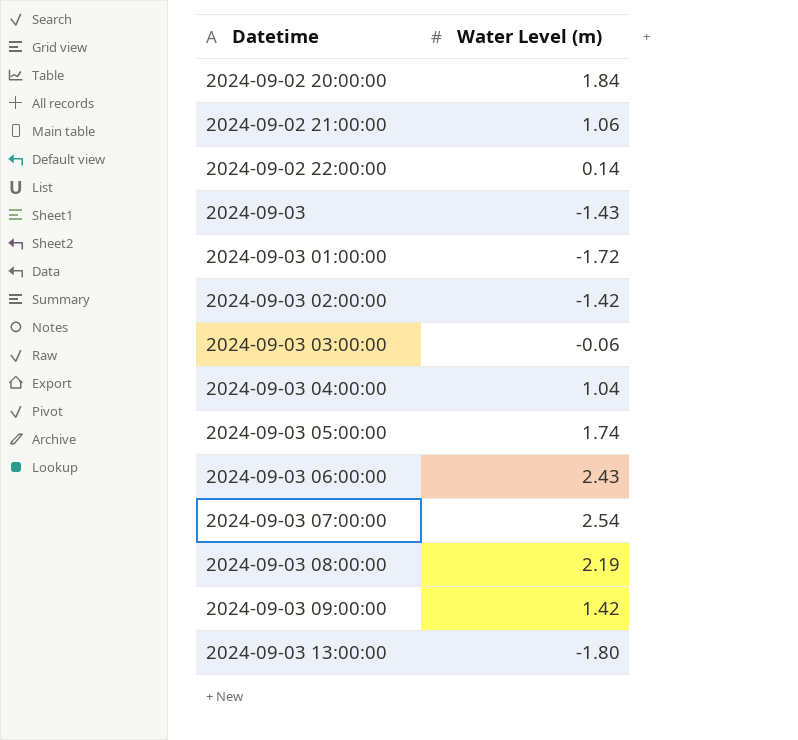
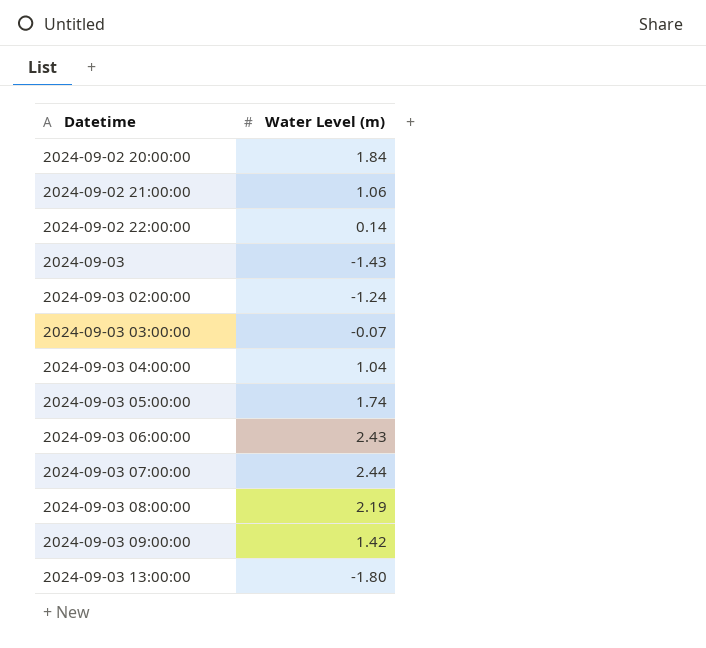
row 2024-09-03 01:00:00: -1.72 -> none
2024-09-03 02:00:00 | Water Level (m): -1.42 -> -1.24
2024-09-03 03:00:00 | Water Level (m): -0.06 -> -0.07
2024-09-03 07:00:00 | Water Level (m): 2.54 -> 2.44

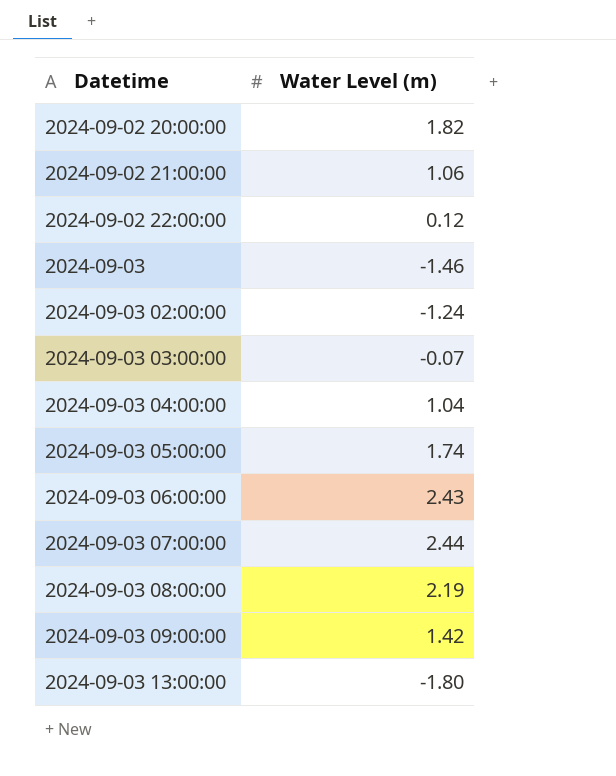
2024-09-02 20:00:00 | Water Level (m): 1.84 -> 1.82
2024-09-02 22:00:00 | Water Level (m): 0.14 -> 0.12
2024-09-03 | Water Level (m): -1.43 -> -1.46

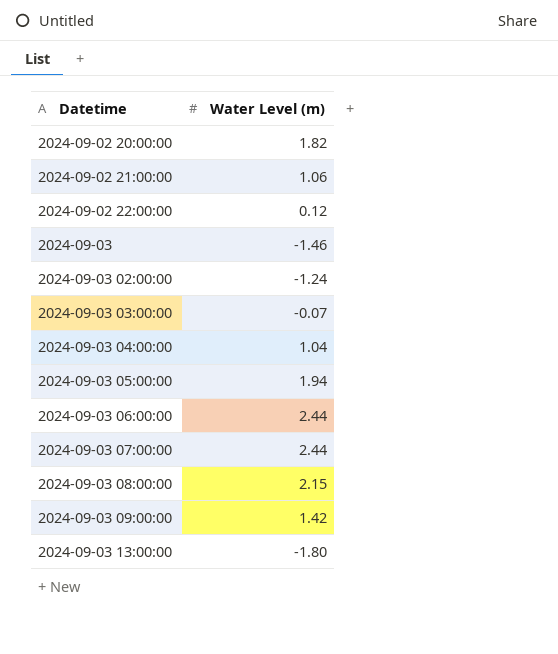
2024-09-03 05:00:00 | Water Level (m): 1.74 -> 1.94
2024-09-03 06:00:00 | Water Level (m): 2.43 -> 2.44
2024-09-03 08:00:00 | Water Level (m): 2.19 -> 2.15

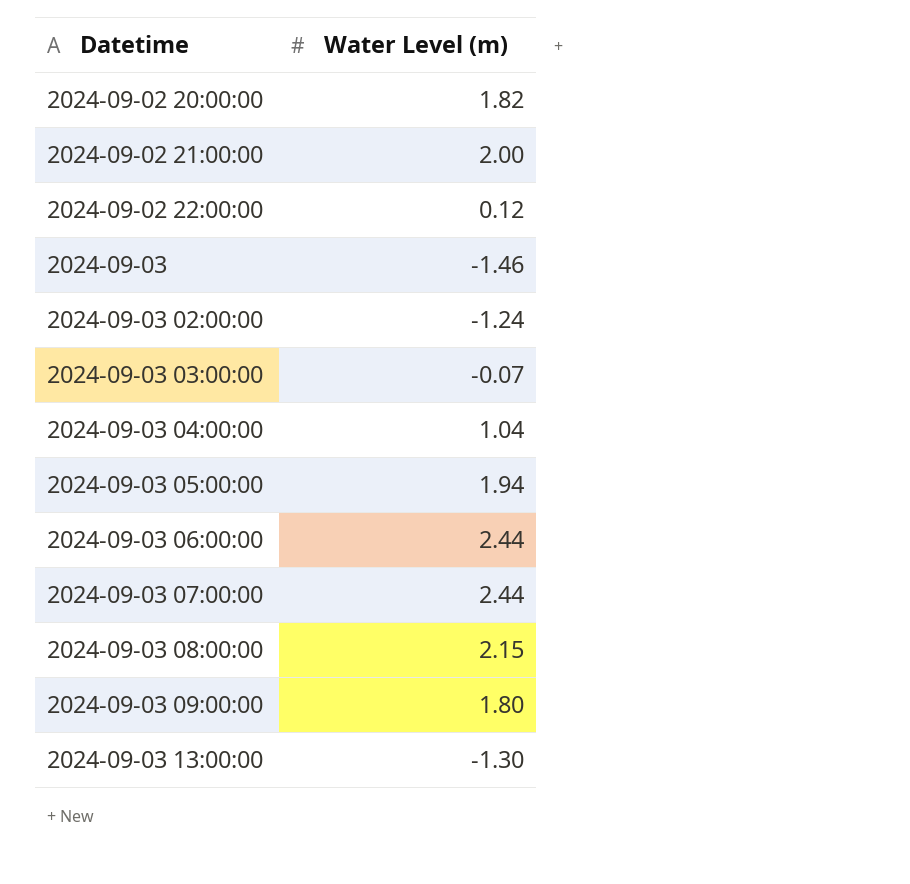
2024-09-02 21:00:00 | Water Level (m): 1.06 -> 2.00
2024-09-03 09:00:00 | Water Level (m): 1.42 -> 1.80
2024-09-03 13:00:00 | Water Level (m): -1.80 -> -1.30

